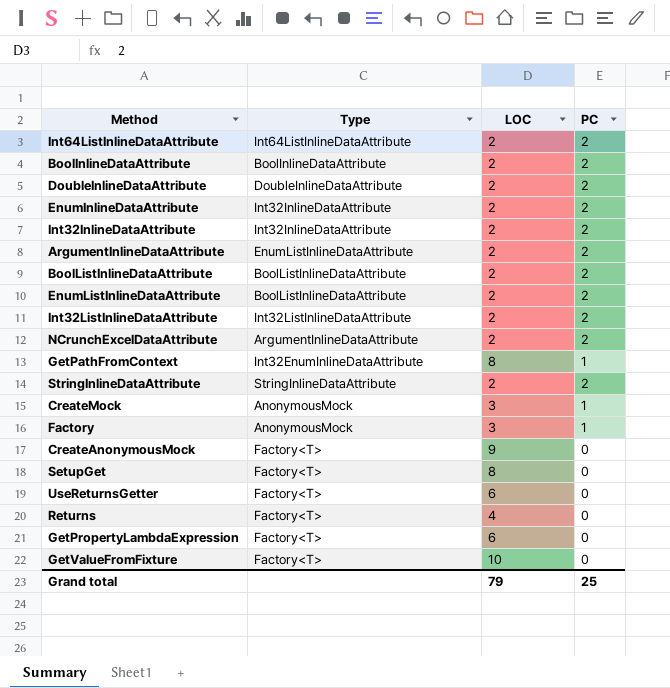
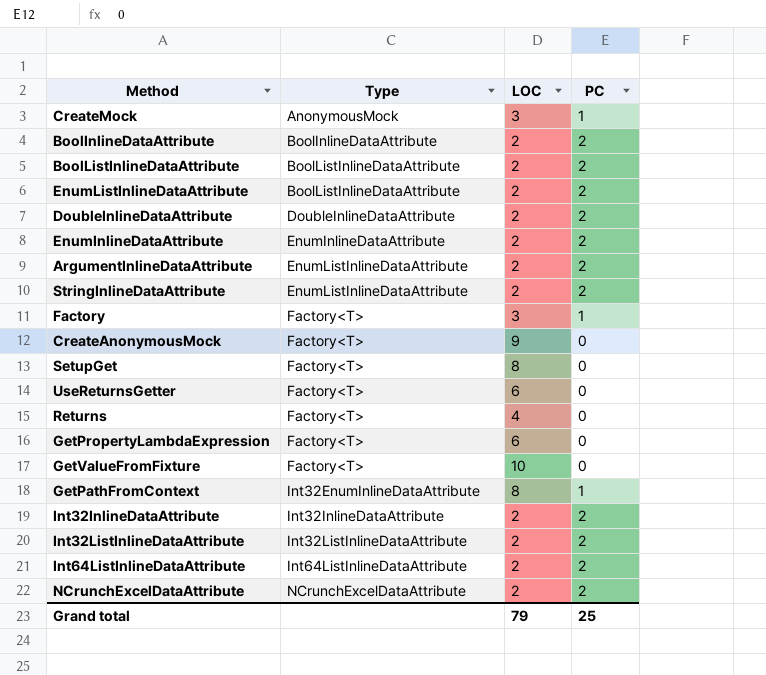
row order: none -> Type ascending
EnumInlineDataAttribute | Type: Int32InlineDataAttribute -> EnumInlineDataAttribute
StringInlineDataAttribute | Type: StringInlineDataAttribute -> EnumListInlineDataAttribute
Factory | Type: AnonymousMock -> Factory<T>
NCrunchExcelDataAttribute | Type: ArgumentInlineDataAttribute -> NCrunchExcelDataAttribute

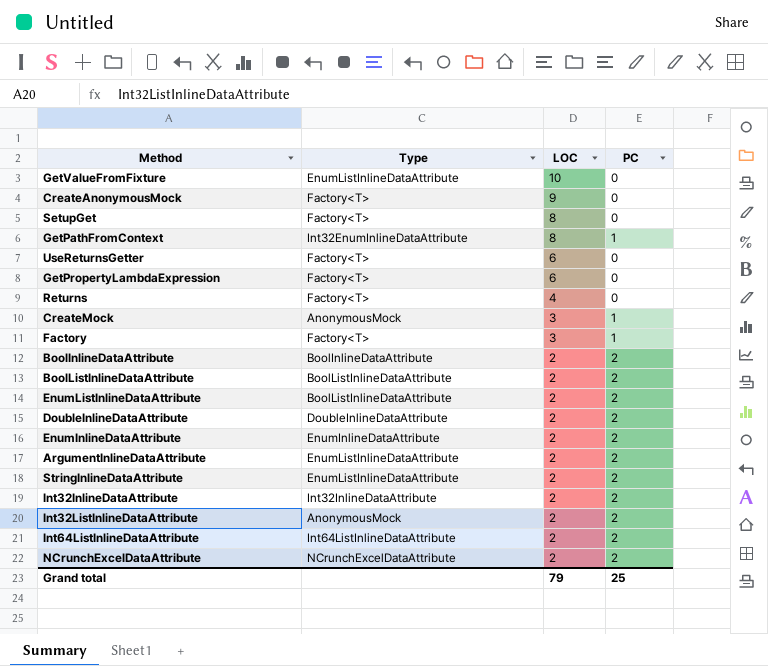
row order: Type ascending -> LOC descending
GetValueFromFixture | Type: Factory<T> -> EnumListInlineDataAttribute
Int32ListInlineDataAttribute | Type: Int32ListInlineDataAttribute -> AnonymousMock

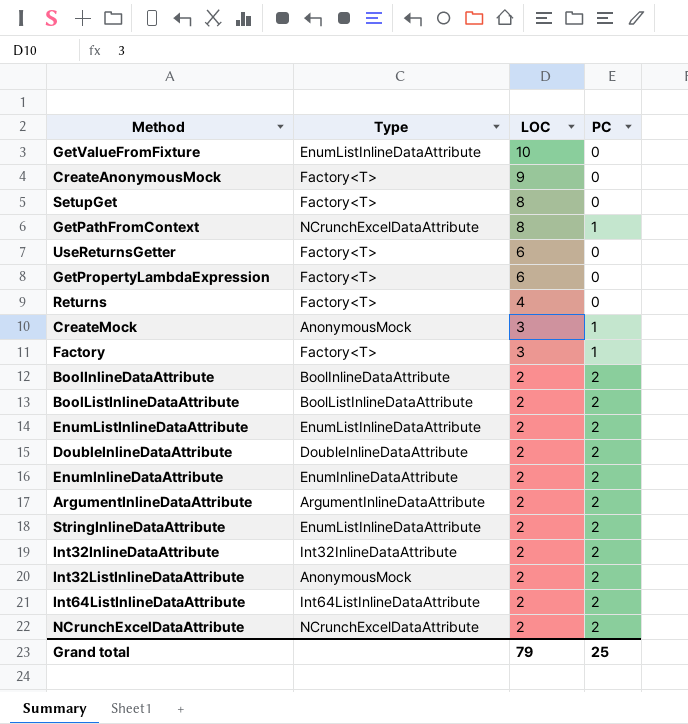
GetPathFromContext | Type: Int32EnumInlineDataAttribute -> NCrunchExcelDataAttribute
EnumListInlineDataAttribute | Type: BoolListInlineDataAttribute -> EnumListInlineDataAttribute
ArgumentInlineDataAttribute | Type: EnumListInlineDataAttribute -> ArgumentInlineDataAttribute

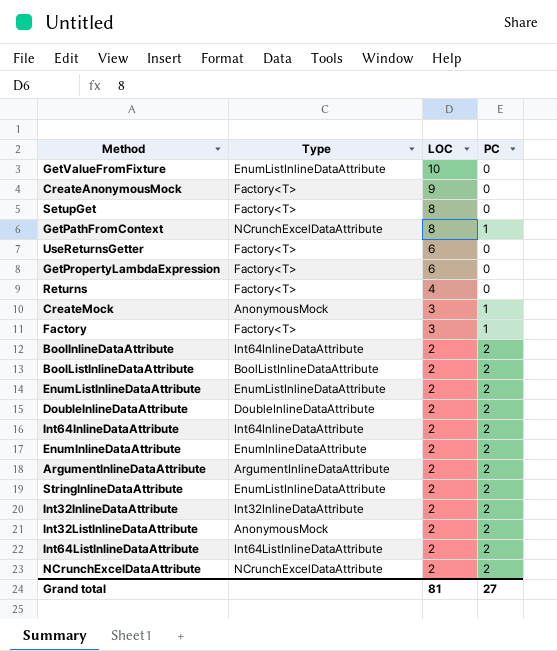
BoolInlineDataAttribute | Type: BoolInlineDataAttribute -> Int64InlineDataAttribute
row Int64InlineDataAttribute: none -> Int64InlineDataAttribute | 2 | 2
Grand total | LOC: 79 -> 81
Grand total | PC: 25 -> 27

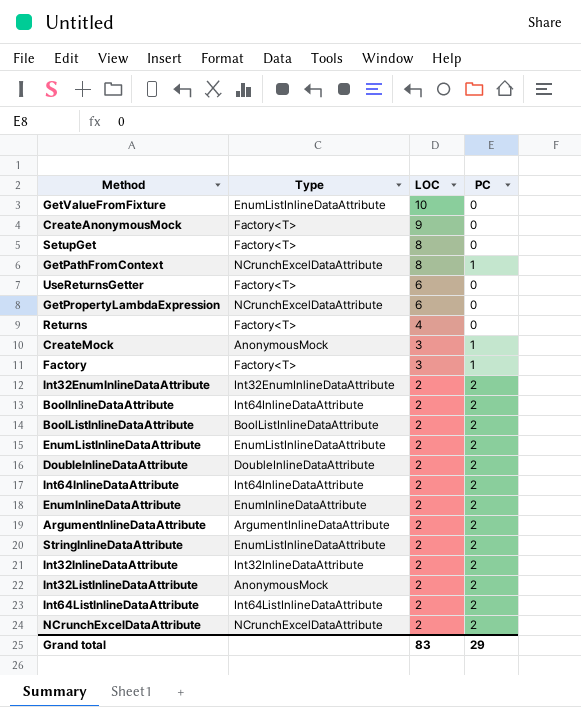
GetPropertyLambdaExpression | Type: Factory<T> -> NCrunchExcelDataAttribute
row Int32EnumInlineDataAttribute: none -> Int32EnumInlineDataAttribute | 2 | 2
Grand total | LOC: 81 -> 83
Grand total | PC: 27 -> 29

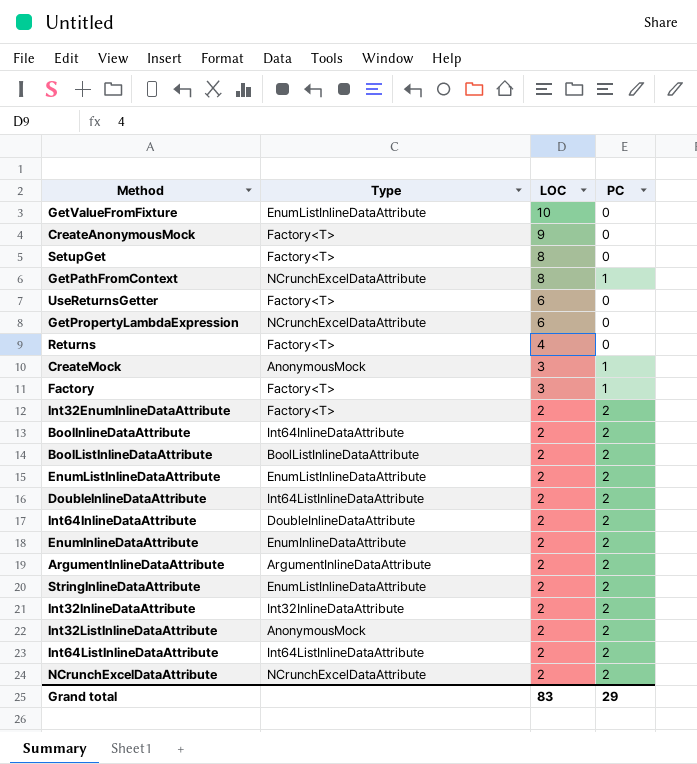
Int32EnumInlineDataAttribute | Type: Int32EnumInlineDataAttribute -> Factory<T>
DoubleInlineDataAttribute | Type: DoubleInlineDataAttribute -> Int64ListInlineDataAttribute
Int64InlineDataAttribute | Type: Int64InlineDataAttribute -> DoubleInlineDataAttribute

